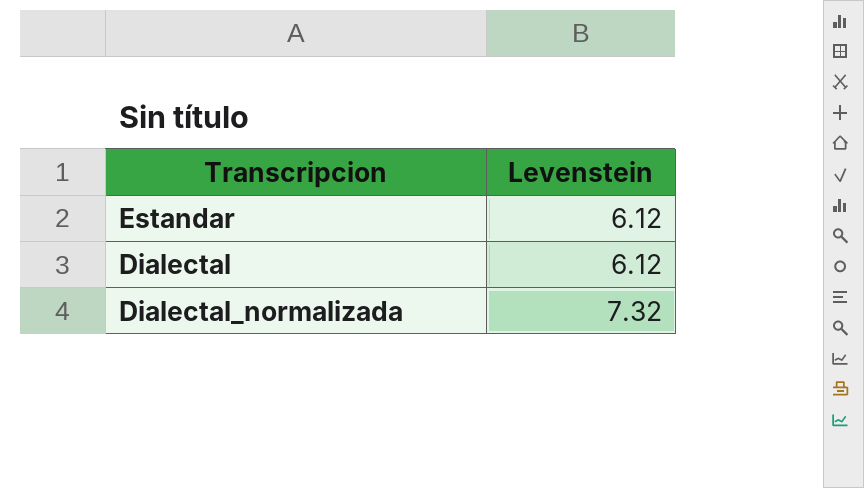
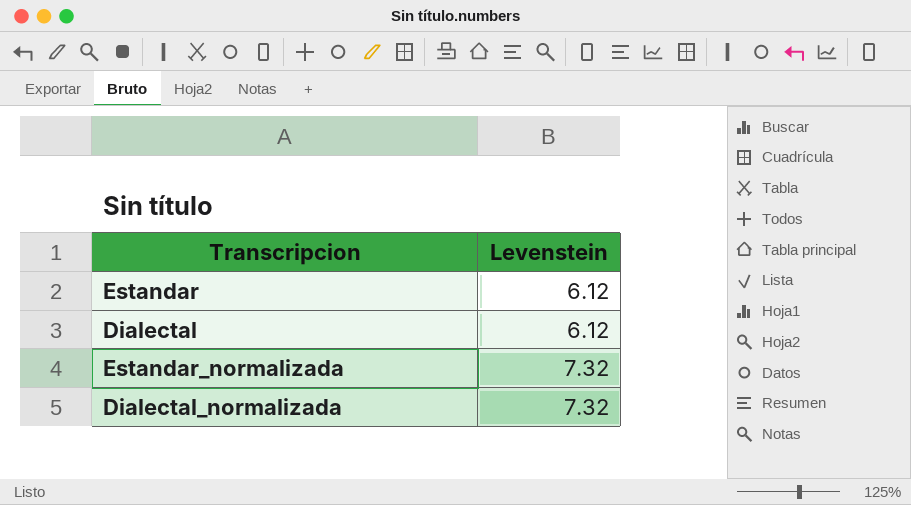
row Estandar_normalizada: none -> 7.32

